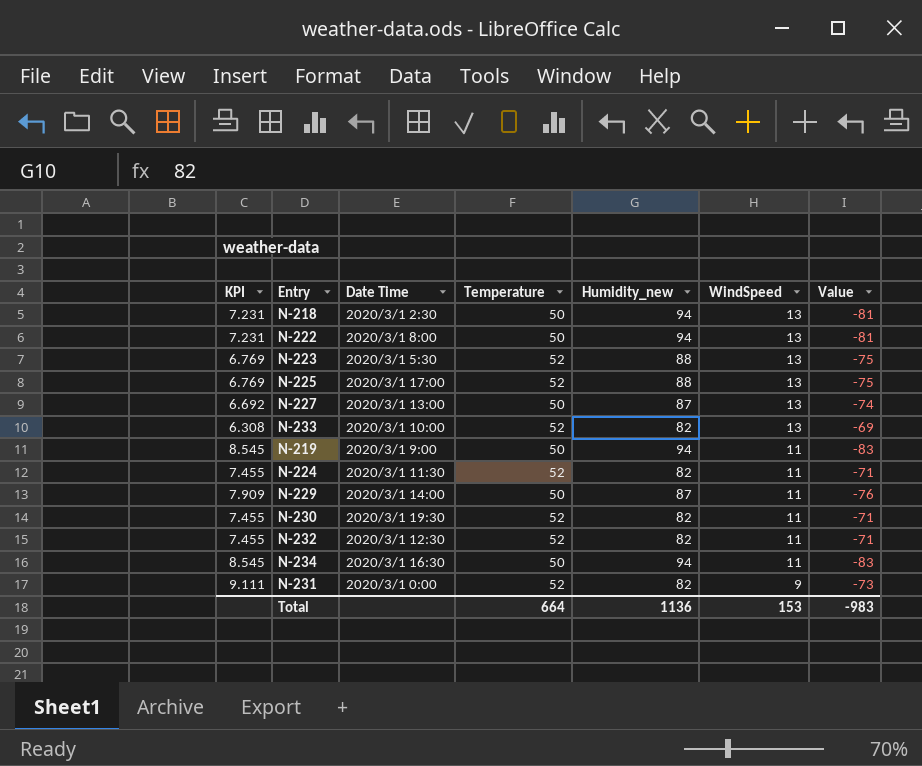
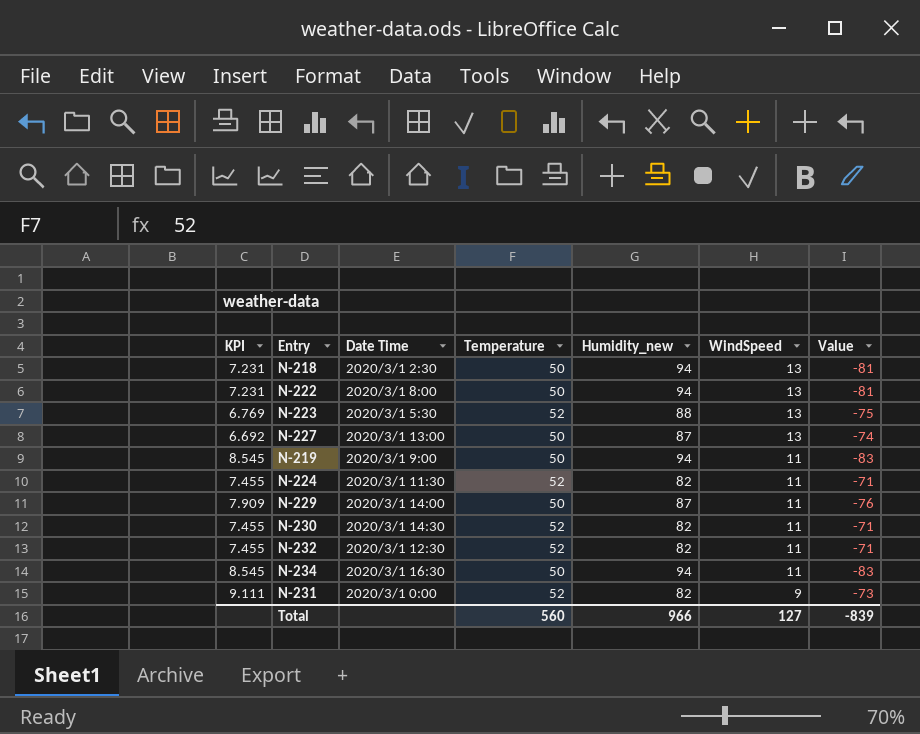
row N-225: 6.769 | 2020/3/1 17:00 | 52 | 88 | 13 | -75 -> none
row N-233: 6.308 | 2020/3/1 10:00 | 52 | 82 | 13 | -69 -> none
N-230 | Date Time: 2020/3/1 19:30 -> 2020/3/1 14:30
Total | Temperature: 664 -> 560
Total | Humidity_new: 1136 -> 966
Total | WindSpeed: 153 -> 127
Total | Value: -983 -> -839

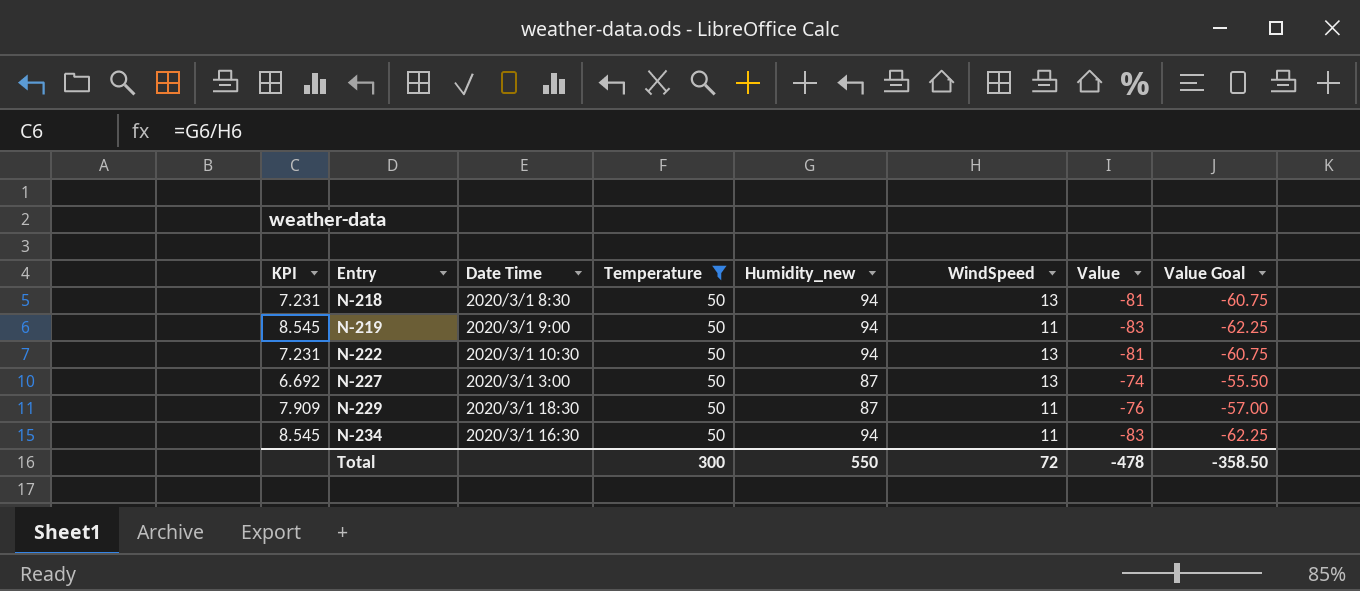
filter: none -> Temperature = 50
row order: WindSpeed descending -> Entry ascending
column Value Goal | formula: none -> [Value] * 0.75
N-218 | Date Time: 2020/3/1 2:30 -> 2020/3/1 8:30
N-222 | Date Time: 2020/3/1 8:00 -> 2020/3/1 10:30
N-227 | Date Time: 2020/3/1 13:00 -> 2020/3/1 3:00
N-229 | Date Time: 2020/3/1 14:00 -> 2020/3/1 18:30
Total | Temperature: 560 -> 300
Total | Humidity_new: 966 -> 550
Total | WindSpeed: 127 -> 72
Total | Value: -839 -> -478

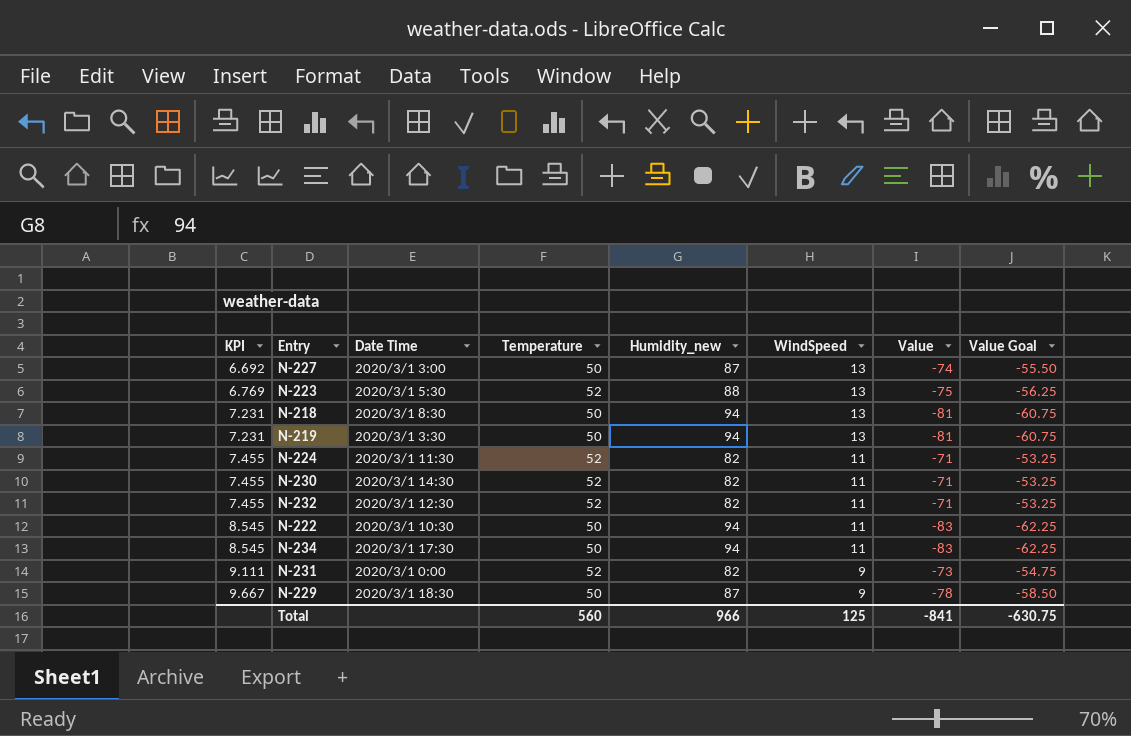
filter: Temperature = 50 -> none
row order: Entry ascending -> KPI ascending
N-219 | KPI: 8.545 -> 7.231
N-219 | Date Time: 2020/3/1 9:00 -> 2020/3/1 3:30
N-219 | WindSpeed: 11 -> 13
N-219 | Value: -83 -> -81
N-219 | Value Goal: -62.25 -> -60.75
N-222 | KPI: 7.231 -> 8.545
N-222 | WindSpeed: 13 -> 11
N-222 | Value: -81 -> -83
N-222 | Value Goal: -60.75 -> -62.25
N-234 | Date Time: 2020/3/1 16:30 -> 2020/3/1 17:30
N-229 | KPI: 7.909 -> 9.667
N-229 | WindSpeed: 11 -> 9
N-229 | Value: -76 -> -78
N-229 | Value Goal: -57.00 -> -58.50
Total | Temperature: 300 -> 560
Total | Humidity_new: 550 -> 966
Total | WindSpeed: 72 -> 125
Total | Value: -478 -> -841
Total | Value Goal: -358.50 -> -630.75

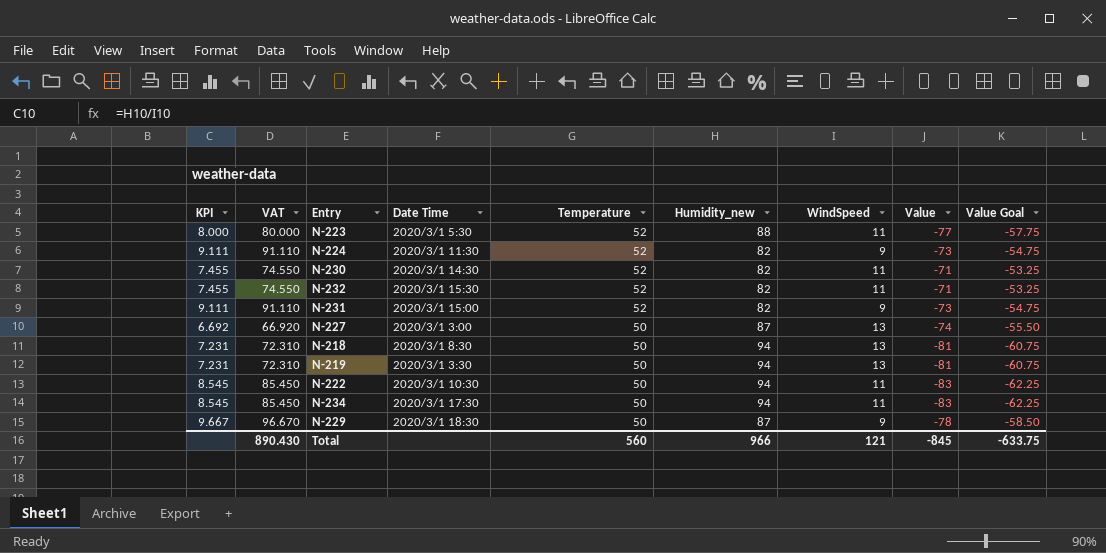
row order: KPI ascending -> Temperature descending
column VAT | formula: none -> [KPI] * 10
N-223 | KPI: 6.769 -> 8.000
N-223 | WindSpeed: 13 -> 11
N-223 | Value: -75 -> -77
N-223 | Value Goal: -56.25 -> -57.75
N-224 | KPI: 7.455 -> 9.111
N-224 | WindSpeed: 11 -> 9
N-224 | Value: -71 -> -73
N-224 | Value Goal: -53.25 -> -54.75
N-232 | Date Time: 2020/3/1 12:30 -> 2020/3/1 15:30
N-231 | Date Time: 2020/3/1 0:00 -> 2020/3/1 15:00
Total | WindSpeed: 125 -> 121
Total | Value: -841 -> -845
Total | Value Goal: -630.75 -> -633.75

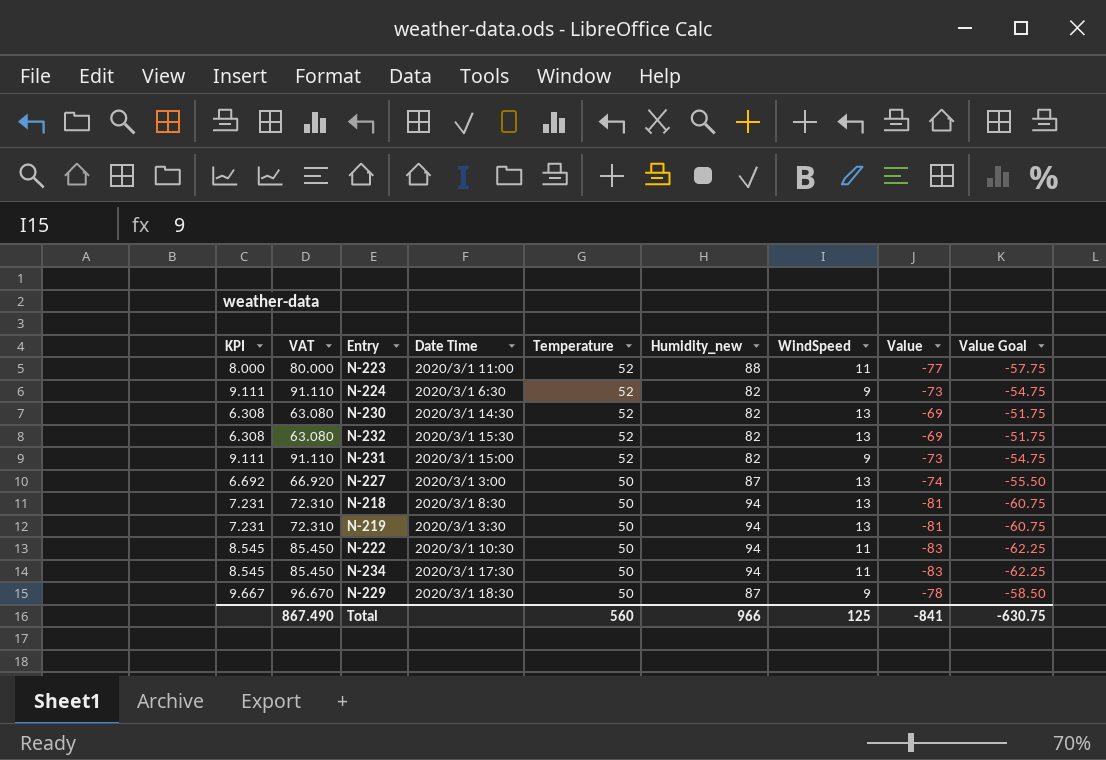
N-223 | Date Time: 2020/3/1 5:30 -> 2020/3/1 11:00
N-224 | Date Time: 2020/3/1 11:30 -> 2020/3/1 6:30
N-230 | KPI: 7.455 -> 6.308
N-230 | VAT: 74.550 -> 63.080
N-230 | WindSpeed: 11 -> 13
N-230 | Value: -71 -> -69
N-230 | Value Goal: -53.25 -> -51.75
N-232 | KPI: 7.455 -> 6.308
N-232 | VAT: 74.550 -> 63.080
N-232 | WindSpeed: 11 -> 13
N-232 | Value: -71 -> -69
N-232 | Value Goal: -53.25 -> -51.75
Total | VAT: 890.430 -> 867.490
Total | WindSpeed: 121 -> 125
Total | Value: -845 -> -841
Total | Value Goal: -633.75 -> -630.75

